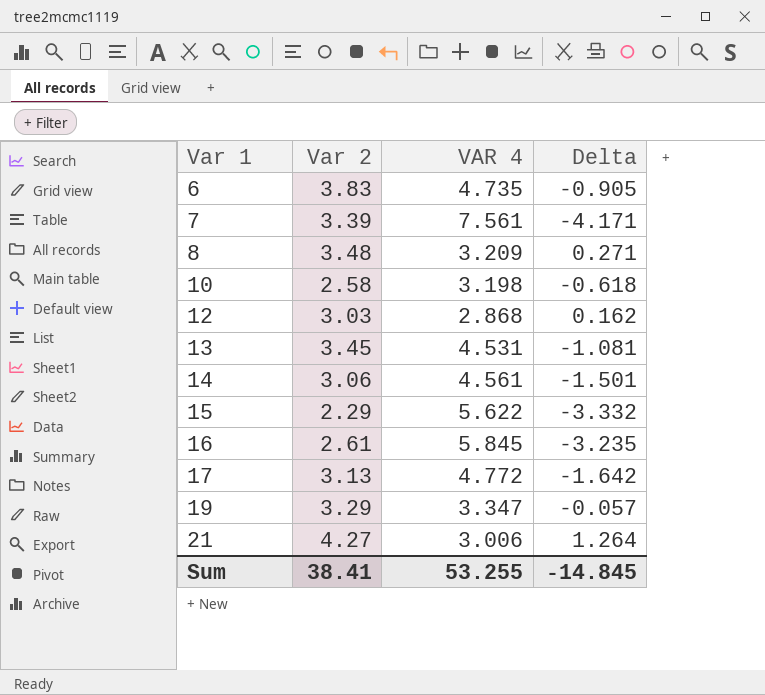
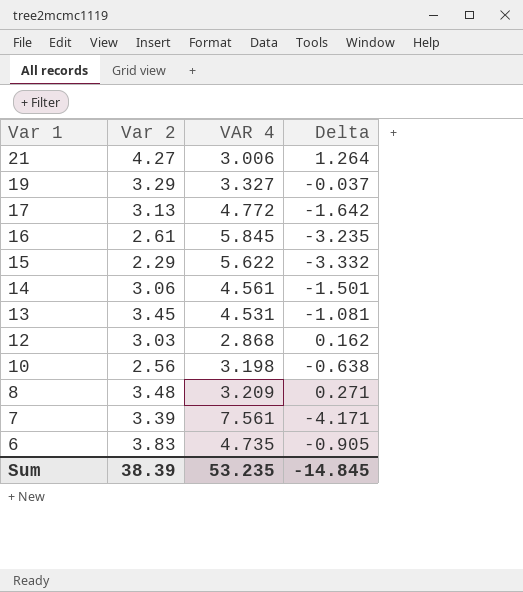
row order: Var 1 ascending -> Var 1 descending
19 | VAR 4: 3.347 -> 3.327
19 | Delta: -0.057 -> -0.037
10 | Var 2: 2.58 -> 2.56
10 | Delta: -0.618 -> -0.638
Sum | Var 2: 38.41 -> 38.39
Sum | VAR 4: 53.255 -> 53.235

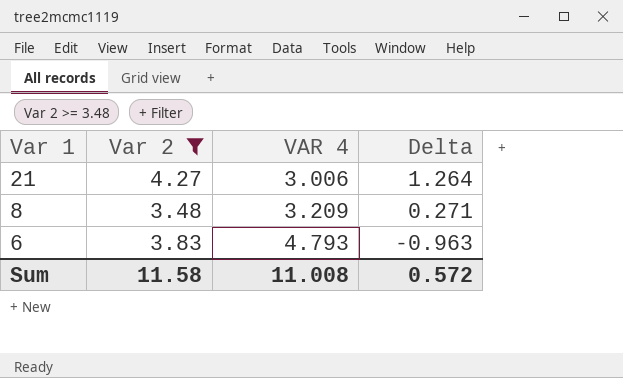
filter: none -> Var 2 >= 3.48
6 | VAR 4: 4.735 -> 4.793
6 | Delta: -0.905 -> -0.963
Sum | Var 2: 38.39 -> 11.58
Sum | VAR 4: 53.235 -> 11.008
Sum | Delta: -14.845 -> 0.572

